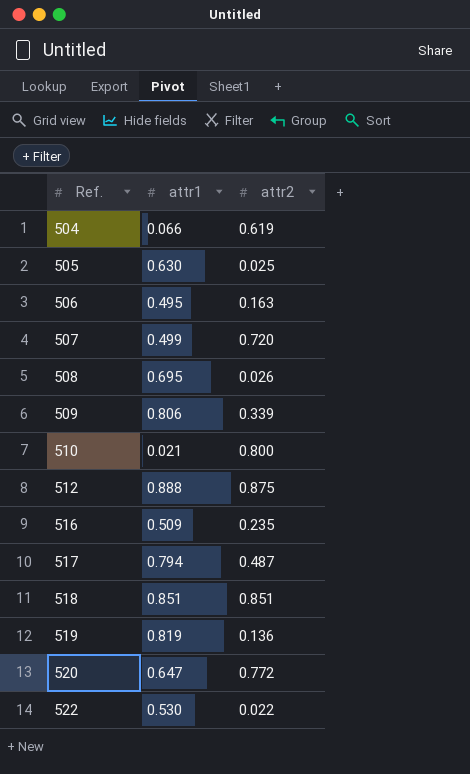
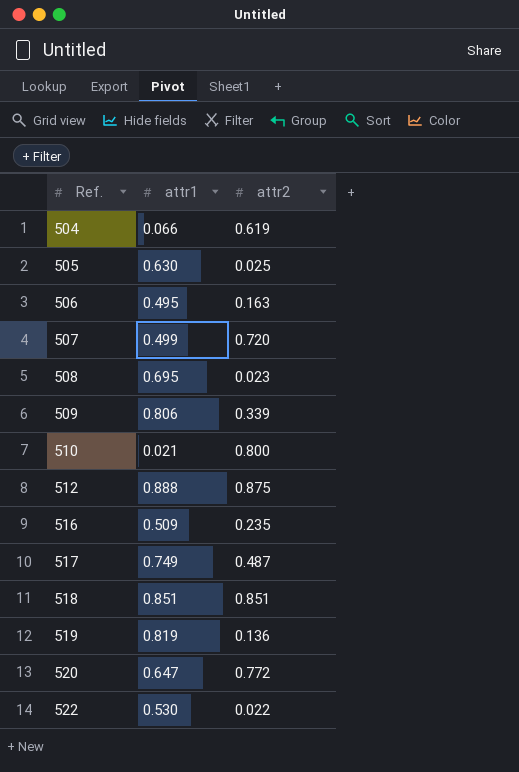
508 | attr2: 0.026 -> 0.023
517 | attr1: 0.794 -> 0.749

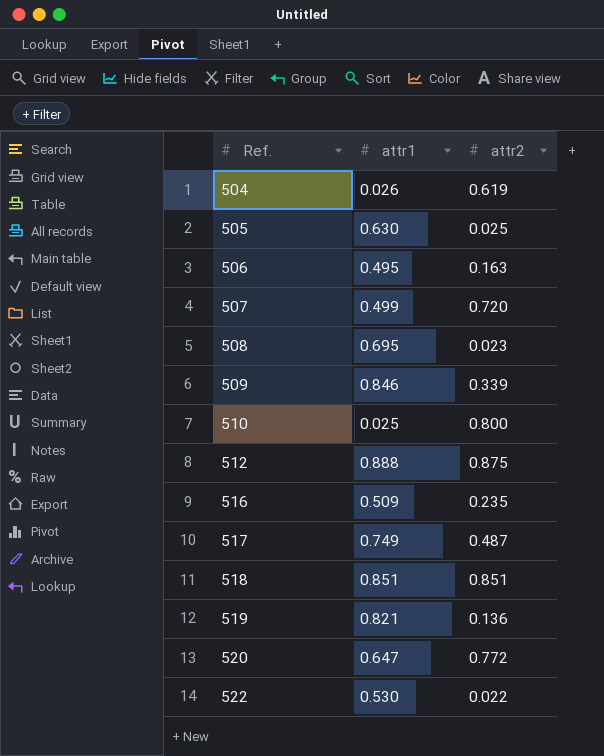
504 | attr1: 0.066 -> 0.026
509 | attr1: 0.806 -> 0.846
510 | attr1: 0.021 -> 0.025
519 | attr1: 0.819 -> 0.821

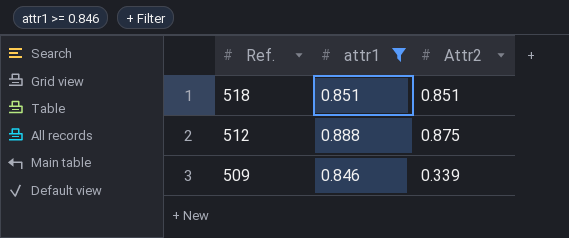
filter: none -> attr1 >= 0.846
row order: Ref. ascending -> Ref. descending
column name: attr2 -> Attr2

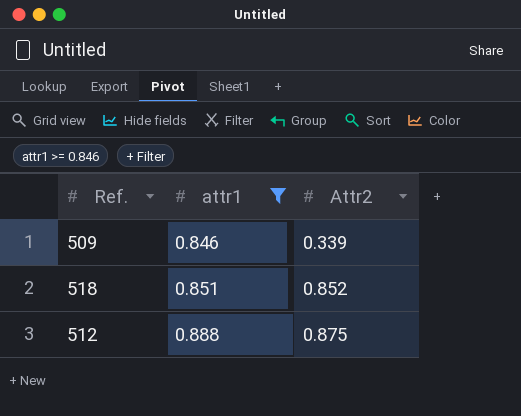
row order: Ref. descending -> attr1 ascending
518 | Attr2: 0.851 -> 0.852

